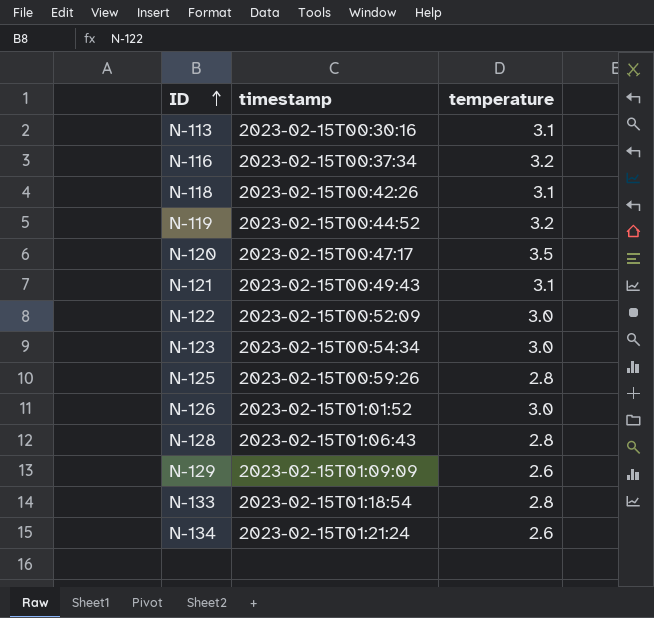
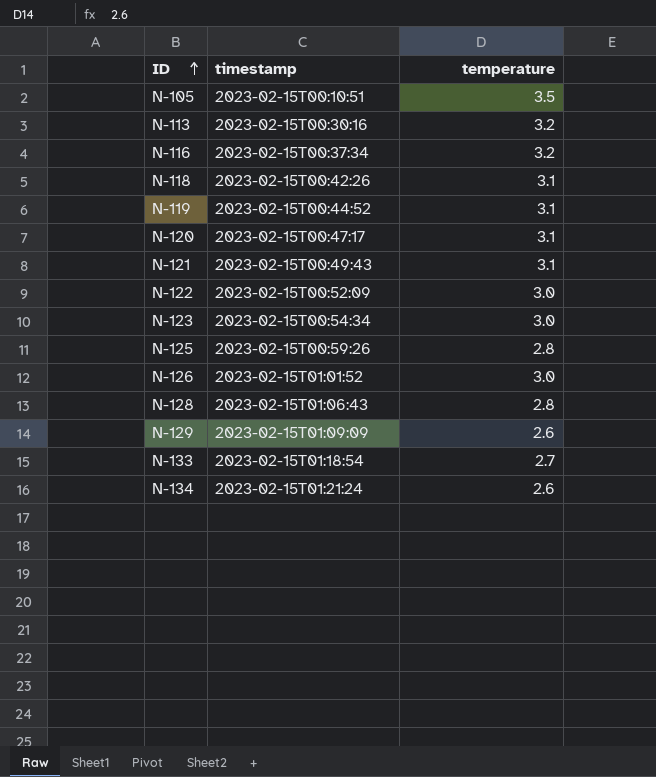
row N-105: none -> 2023-02-15T00:10:51 | 3.5
N-113 | temperature: 3.1 -> 3.2
N-119 | temperature: 3.2 -> 3.1
N-120 | temperature: 3.5 -> 3.1
N-133 | temperature: 2.8 -> 2.7

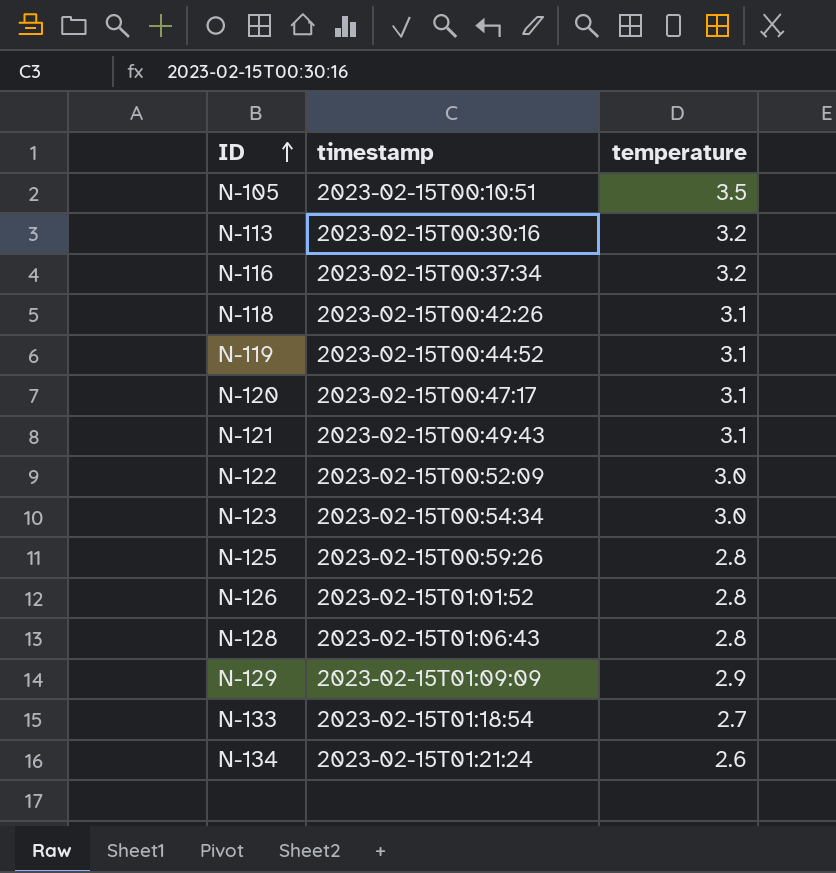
N-126 | temperature: 3.0 -> 2.8
N-129 | temperature: 2.6 -> 2.9

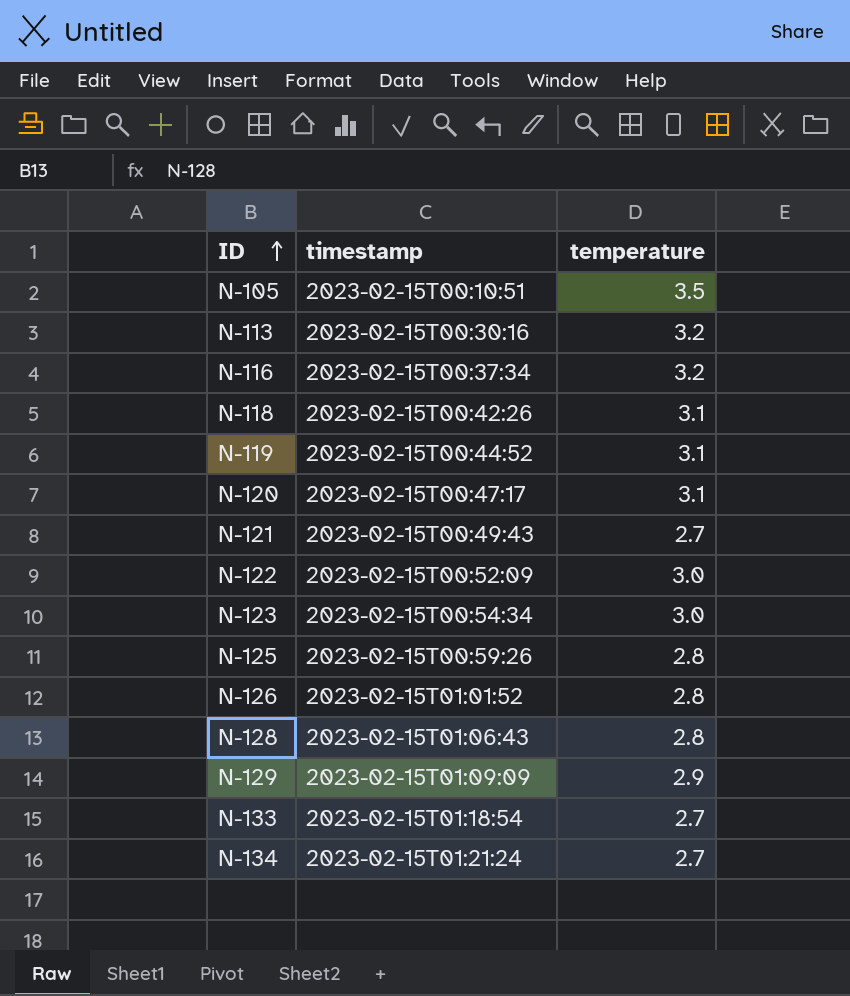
N-121 | temperature: 3.1 -> 2.7
N-134 | temperature: 2.6 -> 2.7

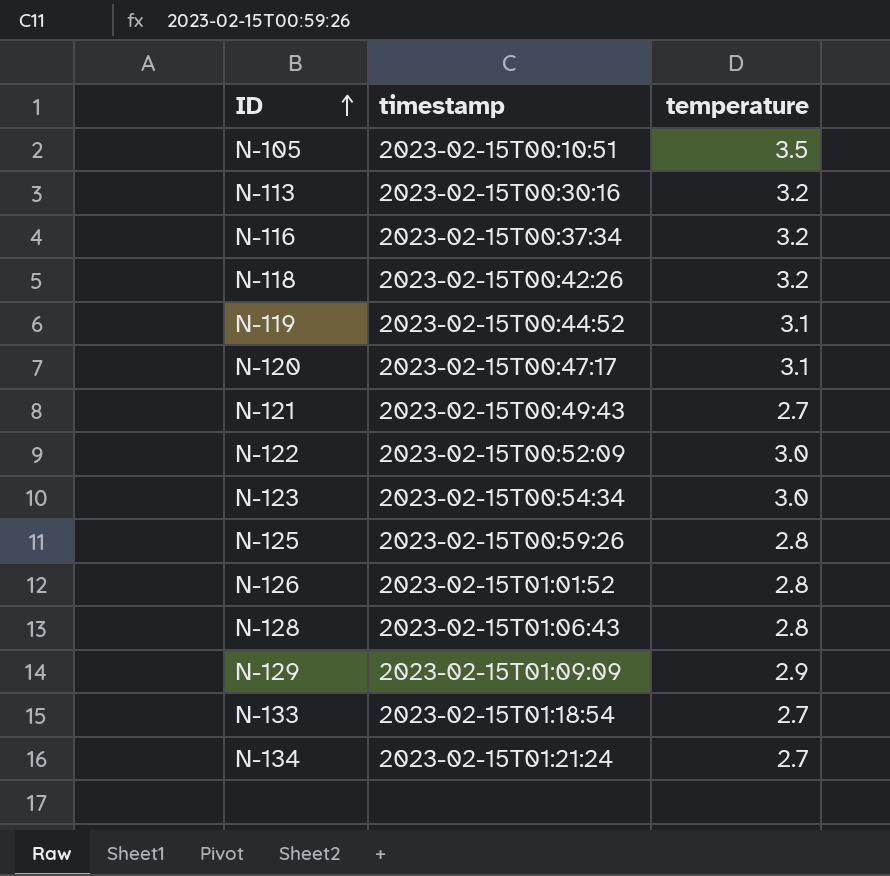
N-118 | temperature: 3.1 -> 3.2

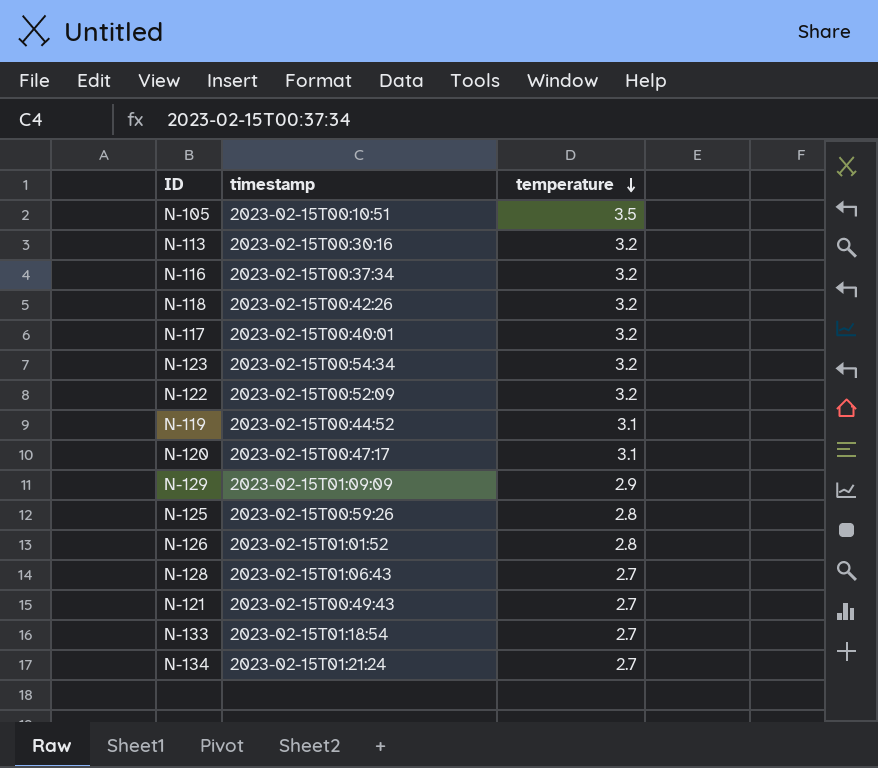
row order: ID ascending -> temperature descending
row N-117: none -> 2023-02-15T00:40:01 | 3.2
N-123 | temperature: 3.0 -> 3.2
N-122 | temperature: 3.0 -> 3.2
N-128 | temperature: 2.8 -> 2.7

